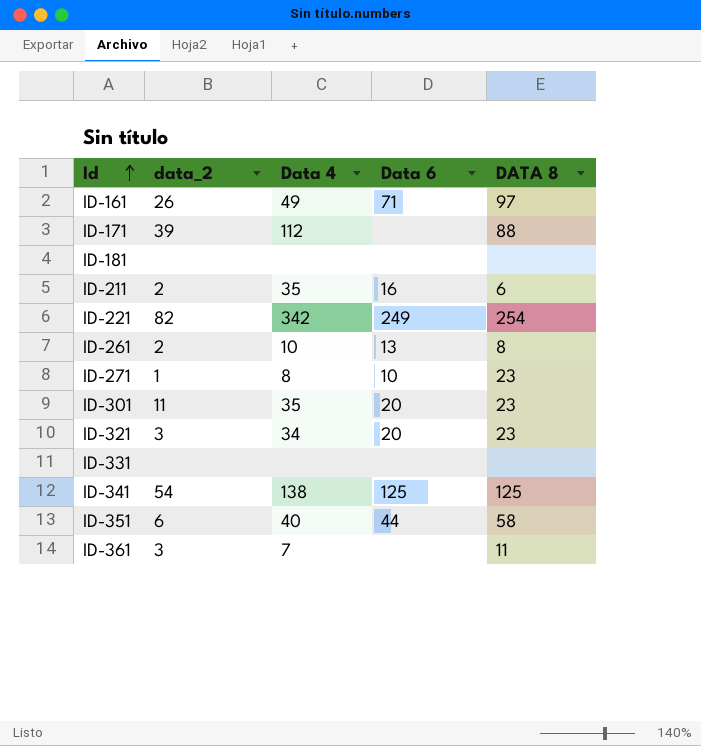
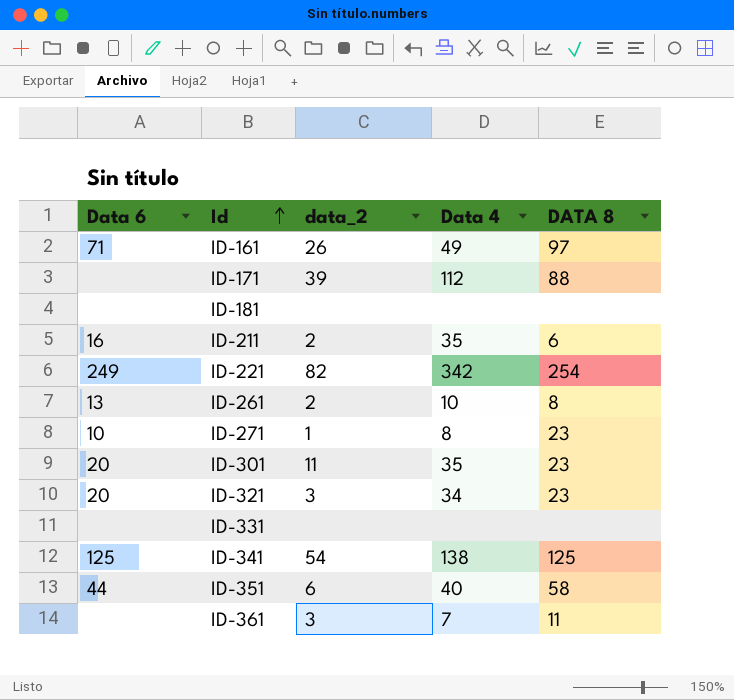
column Data 6 | position: 4 -> 1

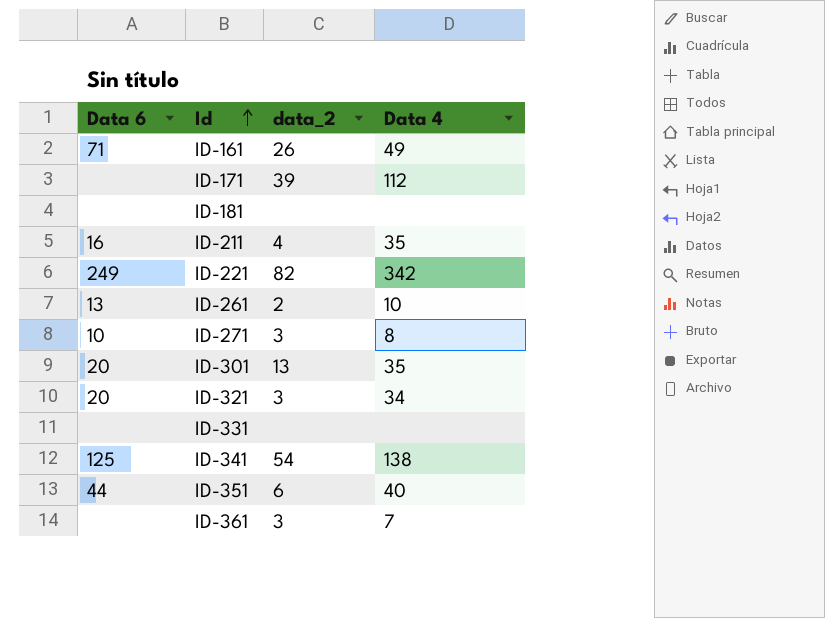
column DATA 8 | position: 5 -> none
ID-211 | data_2: 2 -> 4
ID-271 | data_2: 1 -> 3
ID-301 | data_2: 11 -> 13

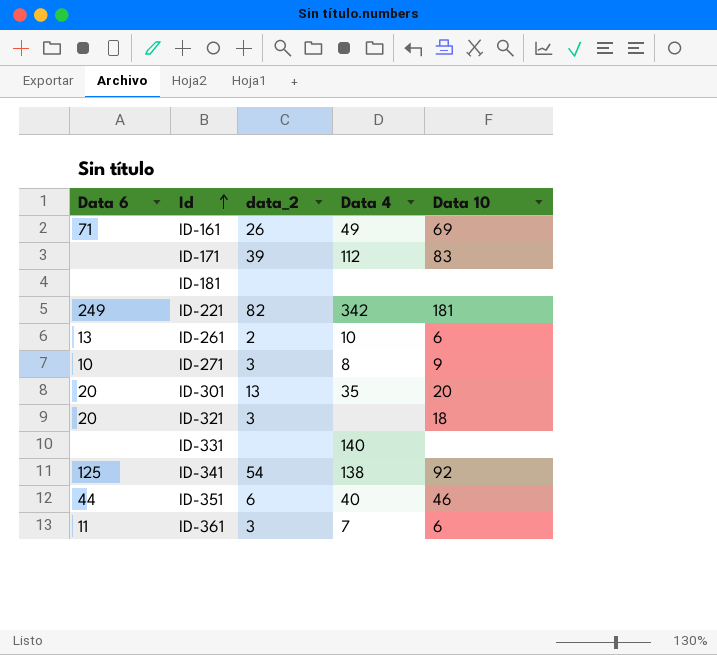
column Data 10 | position: none -> 5
row ID-211: 16 | 4 | 35 -> none
ID-321 | Data 4: 34 -> none
ID-331 | Data 4: none -> 140
ID-361 | Data 6: none -> 11

